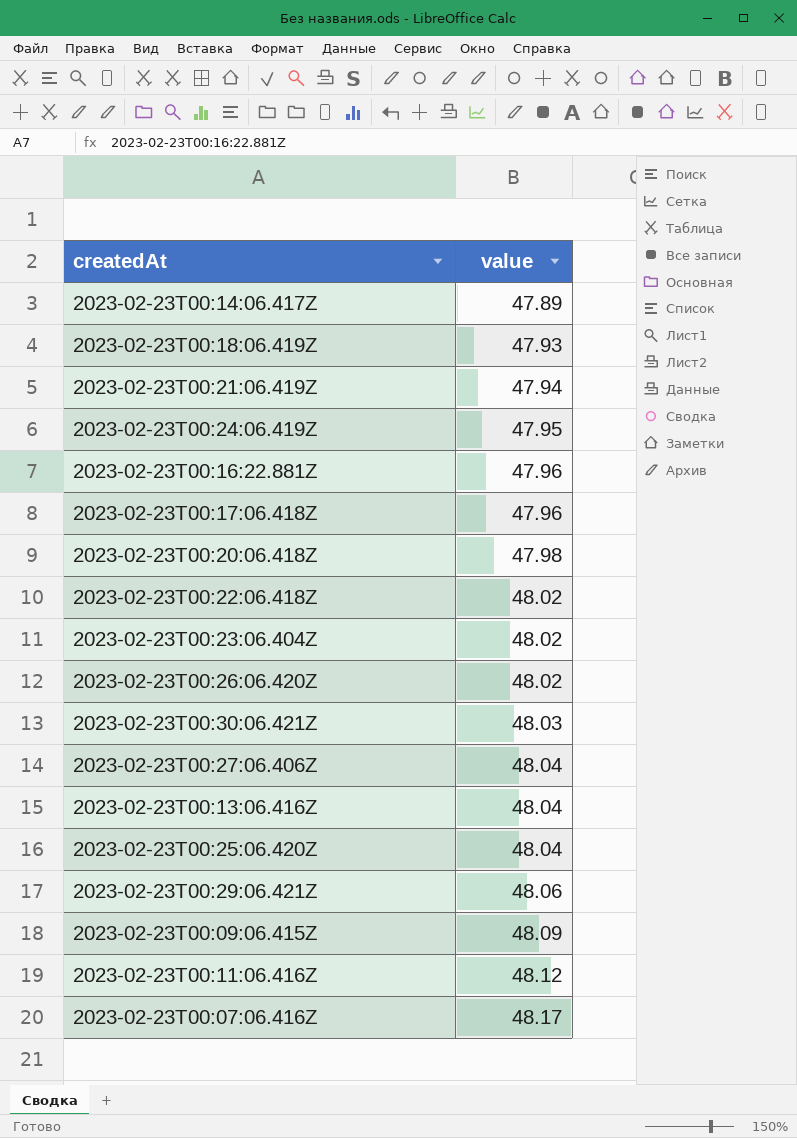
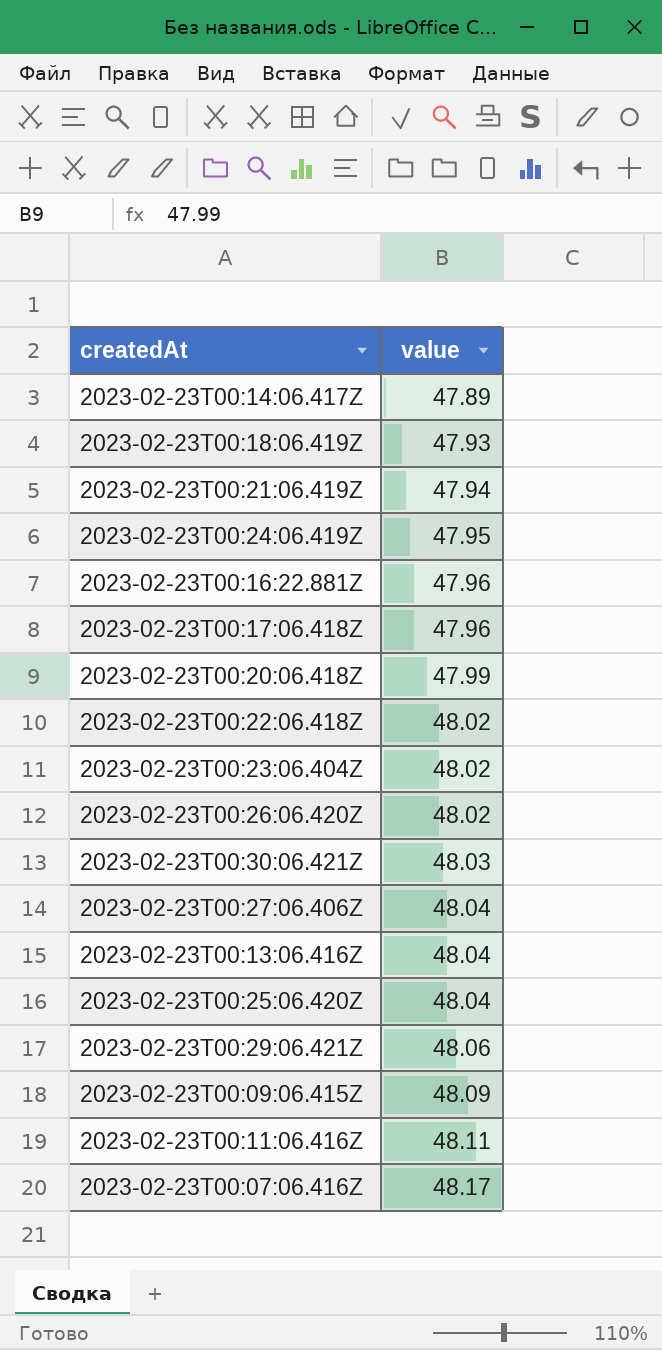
2023-02-23T00:20:06.418Z | value: 47.98 -> 47.99
2023-02-23T00:11:06.416Z | value: 48.12 -> 48.11

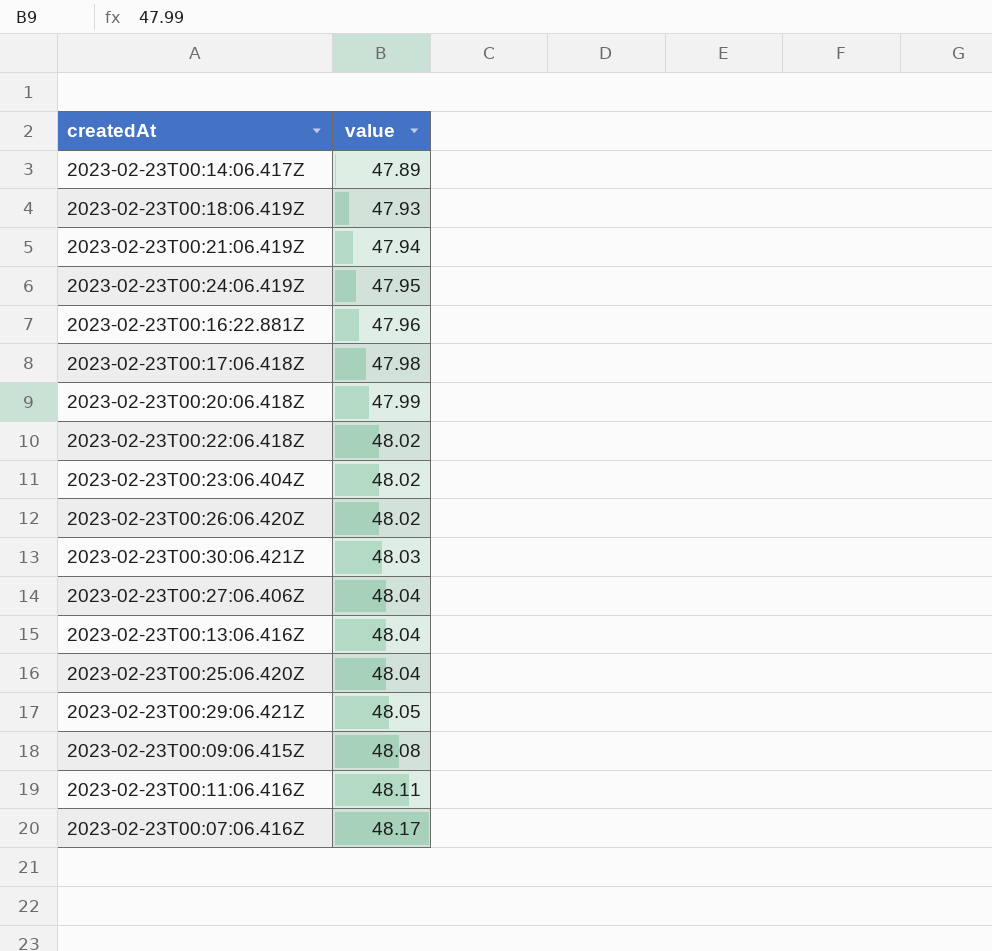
2023-02-23T00:17:06.418Z | value: 47.96 -> 47.98
2023-02-23T00:29:06.421Z | value: 48.06 -> 48.05
2023-02-23T00:09:06.415Z | value: 48.09 -> 48.08

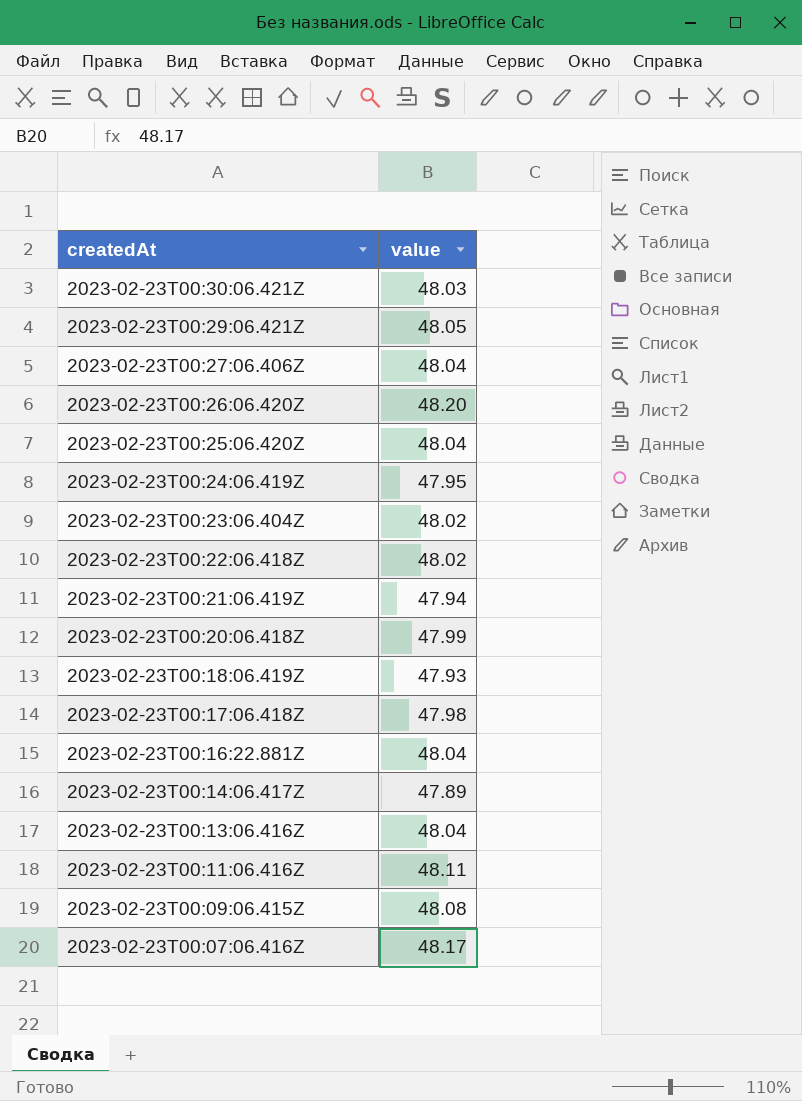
row order: value ascending -> createdAt descending
2023-02-23T00:26:06.420Z | value: 48.02 -> 48.20
2023-02-23T00:16:22.881Z | value: 47.96 -> 48.04

